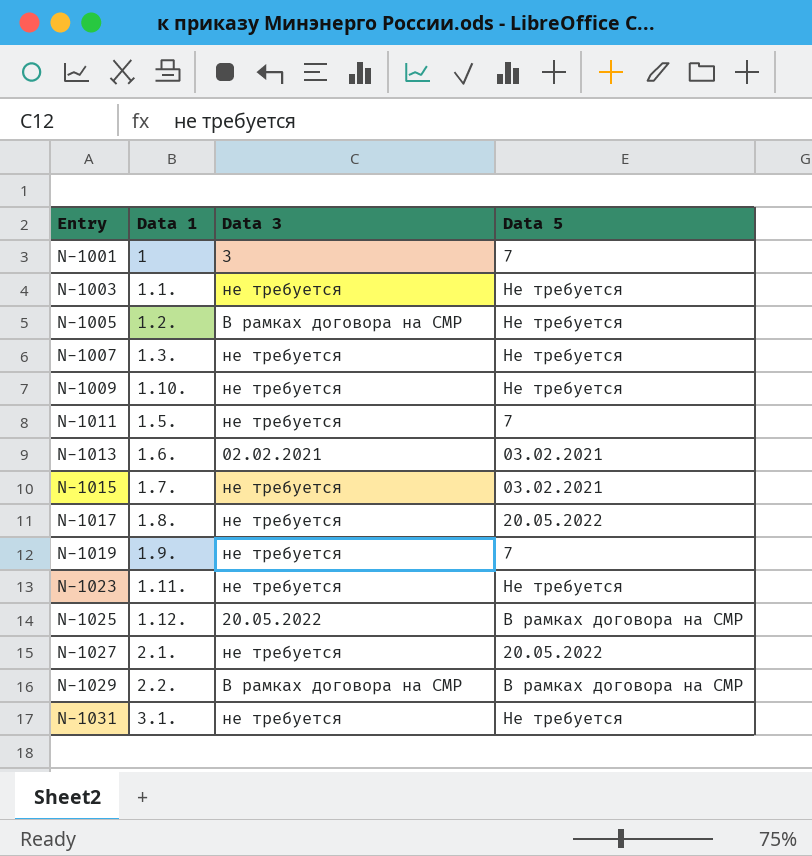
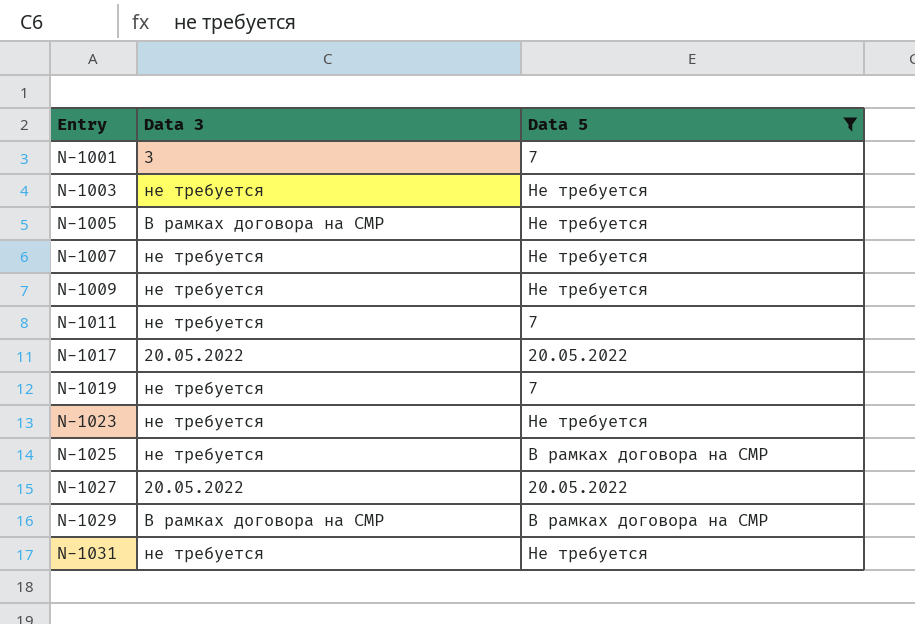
filter: none -> Data 5 != 03.02.2021
column Data 1 | position: 2 -> none
N-1017 | Data 3: не требуется -> 20.05.2022
N-1025 | Data 3: 20.05.2022 -> не требуется
N-1027 | Data 3: не требуется -> 20.05.2022

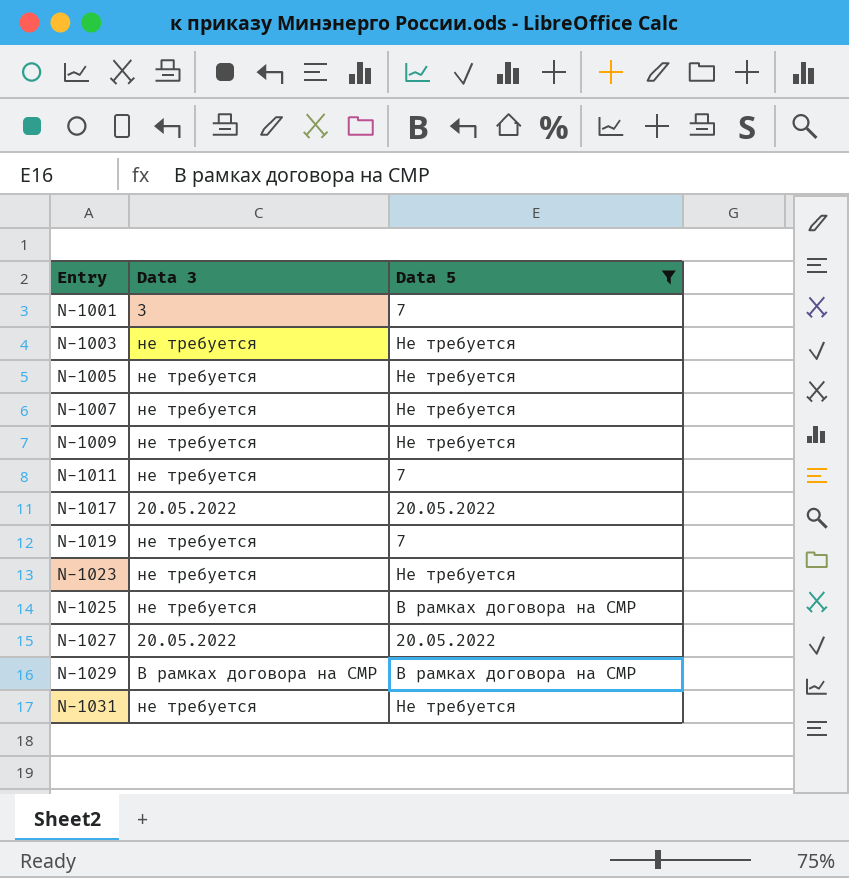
N-1005 | Data 3: В рамках договора на СМР -> не требуется

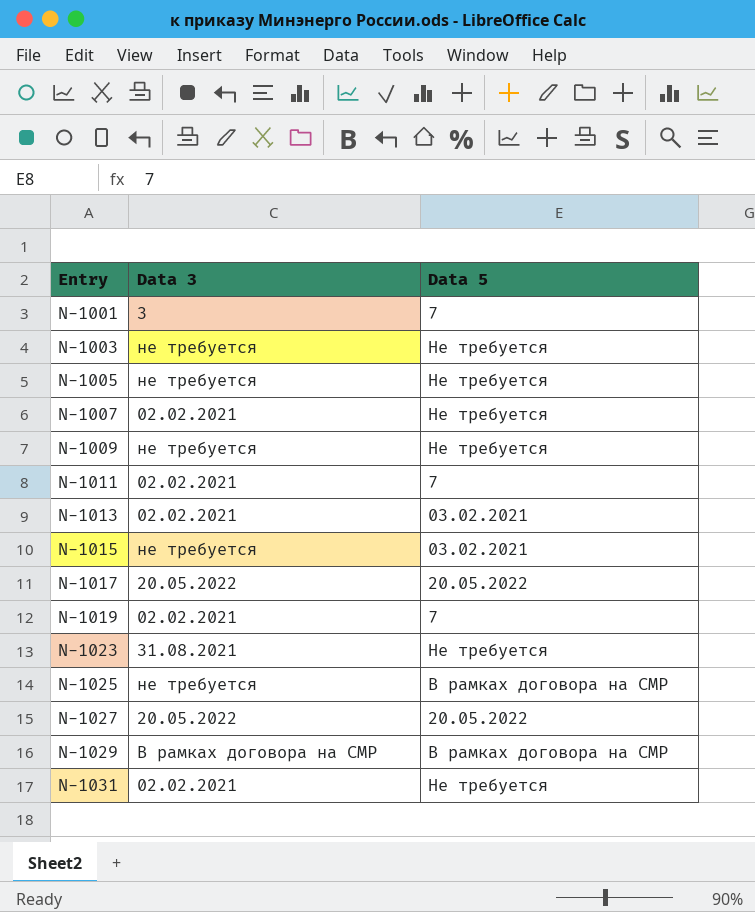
filter: Data 5 != 03.02.2021 -> none
N-1007 | Data 3: не требуется -> 02.02.2021
N-1011 | Data 3: не требуется -> 02.02.2021
N-1019 | Data 3: не требуется -> 02.02.2021
N-1023 | Data 3: не требуется -> 31.08.2021
N-1031 | Data 3: не требуется -> 02.02.2021

